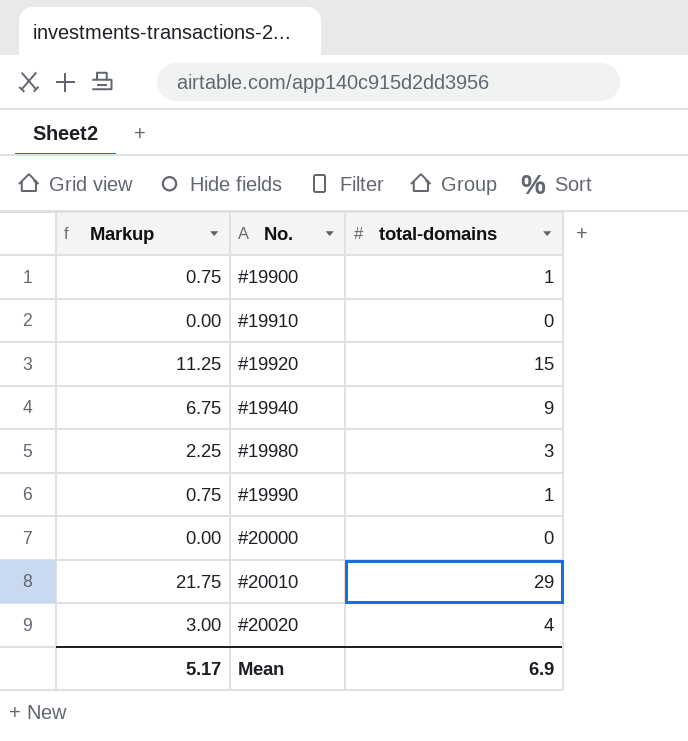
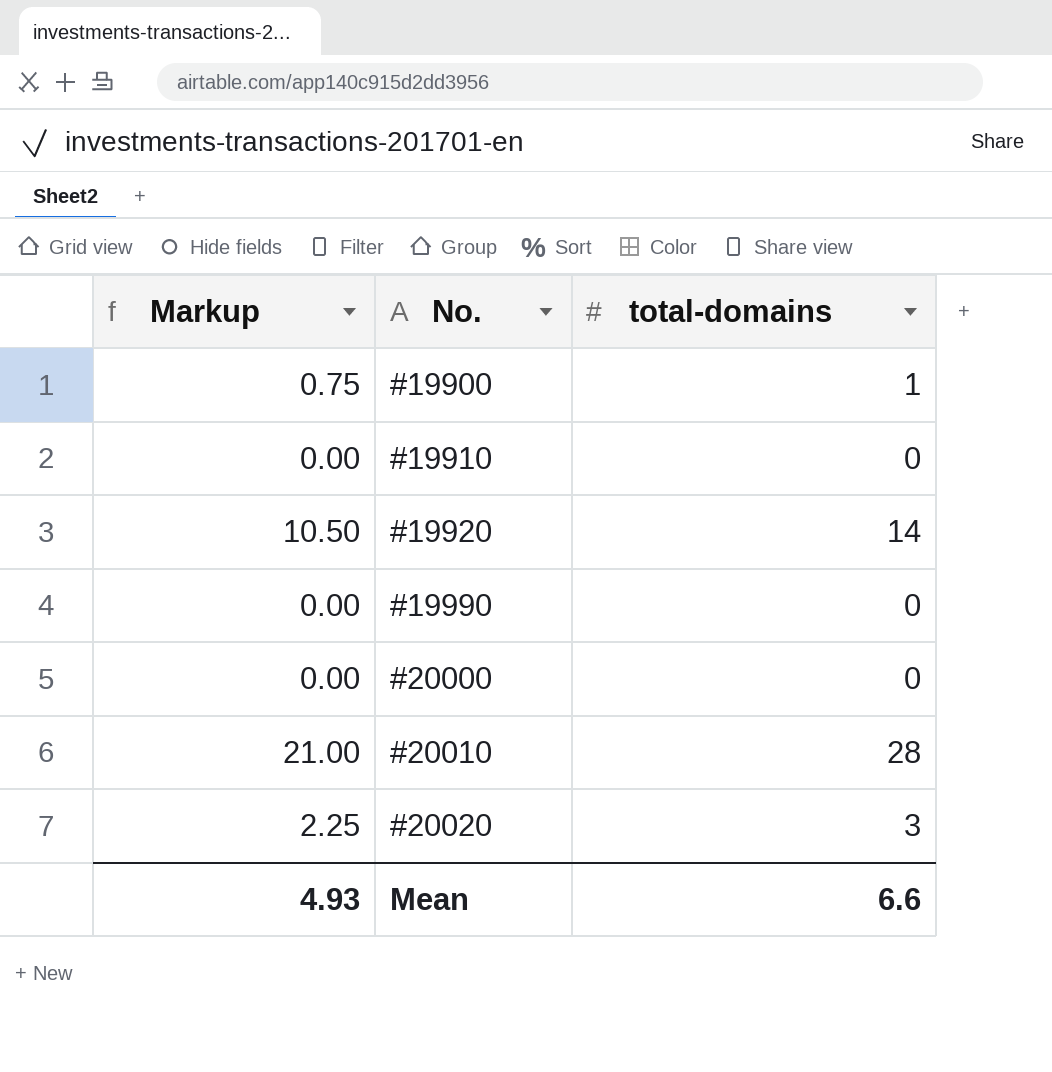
row #19940: 6.75 | 9 -> none
row #19980: 2.25 | 3 -> none
#19920 | Markup: 11.25 -> 10.50
#19920 | total-domains: 15 -> 14
#19990 | Markup: 0.75 -> 0.00
#19990 | total-domains: 1 -> 0
#20010 | Markup: 21.75 -> 21.00
#20010 | total-domains: 29 -> 28
#20020 | Markup: 3.00 -> 2.25
#20020 | total-domains: 4 -> 3
Mean | Markup: 5.17 -> 4.93
Mean | total-domains: 6.9 -> 6.6

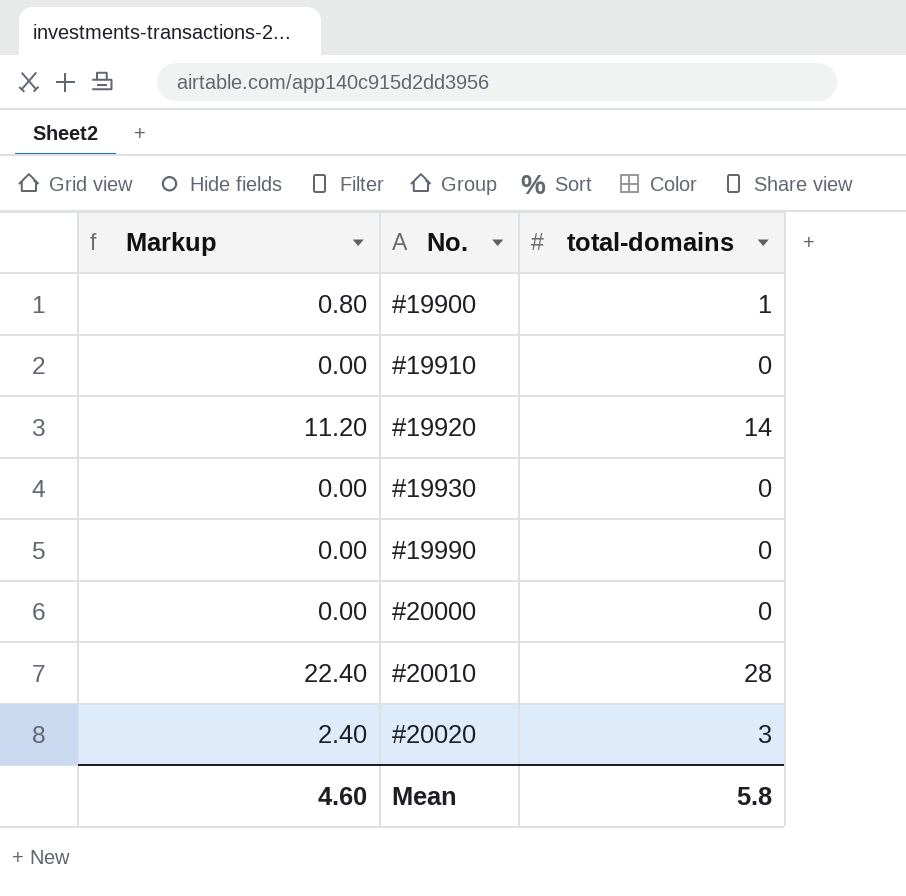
column Markup | formula: [total-domains] * 0.75 -> [total-domains] * 0.8
row #19930: none -> 0.00 | 0
Mean | Markup: 4.93 -> 4.60
Mean | total-domains: 6.6 -> 5.8

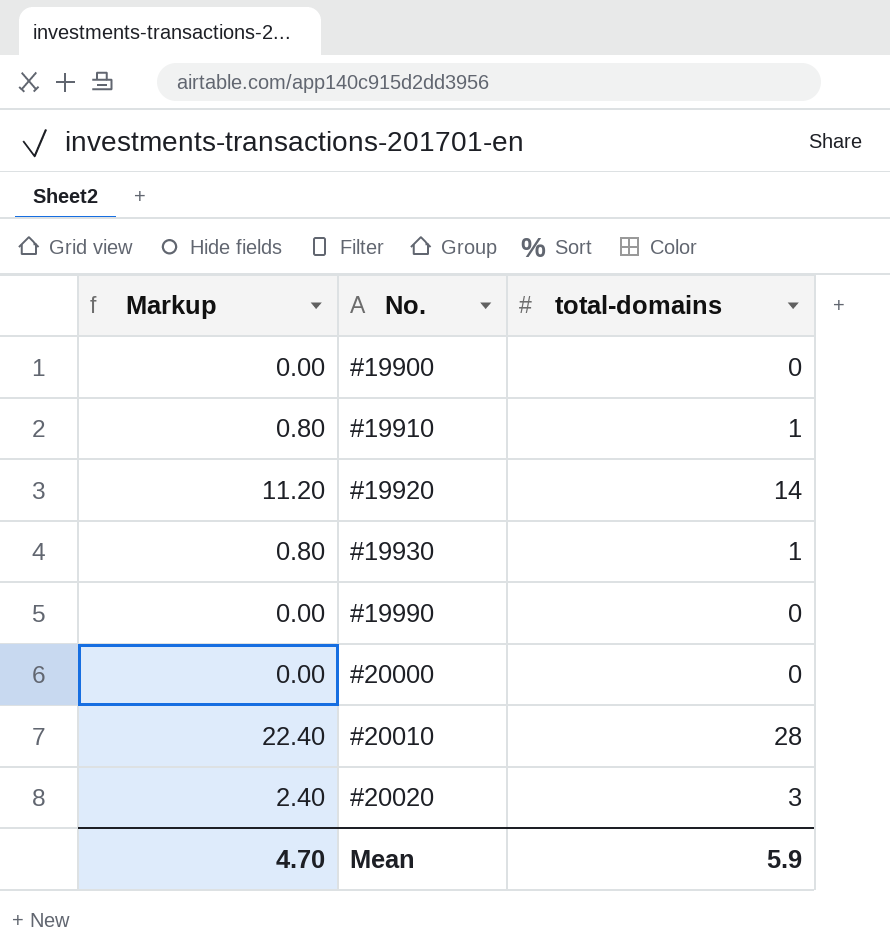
#19900 | Markup: 0.80 -> 0.00
#19900 | total-domains: 1 -> 0
#19910 | Markup: 0.00 -> 0.80
#19910 | total-domains: 0 -> 1
#19930 | Markup: 0.00 -> 0.80
#19930 | total-domains: 0 -> 1
Mean | Markup: 4.60 -> 4.70
Mean | total-domains: 5.8 -> 5.9

